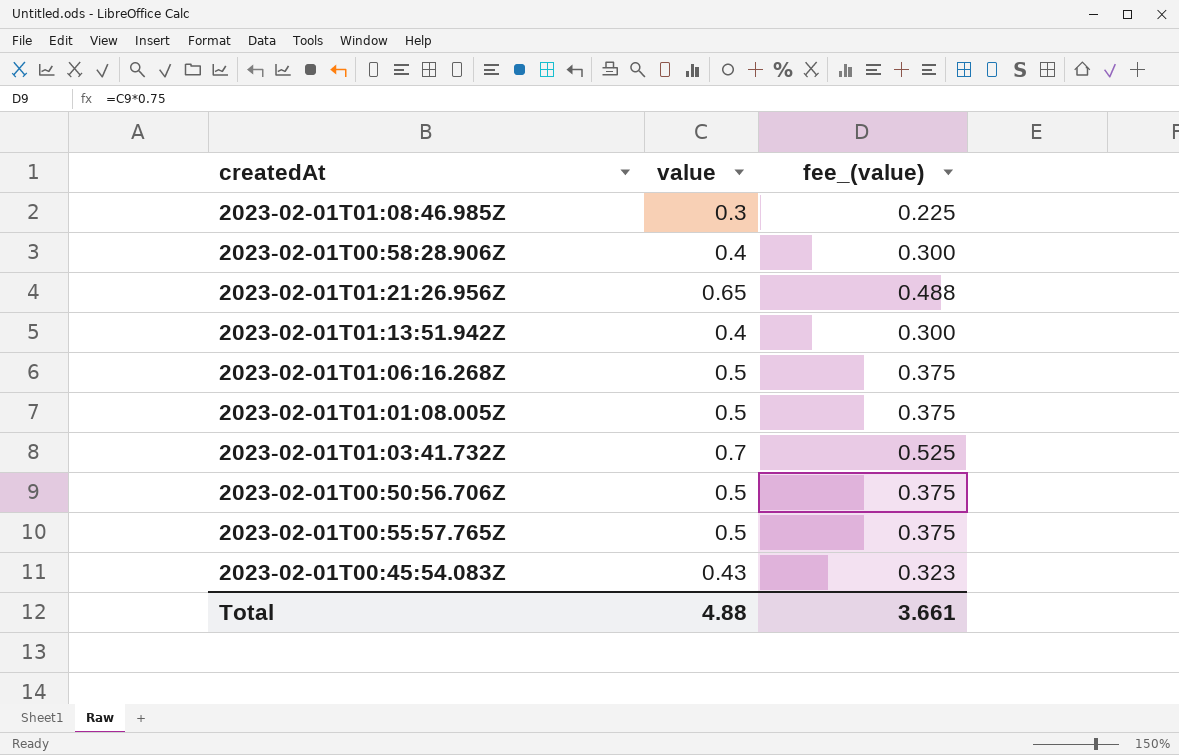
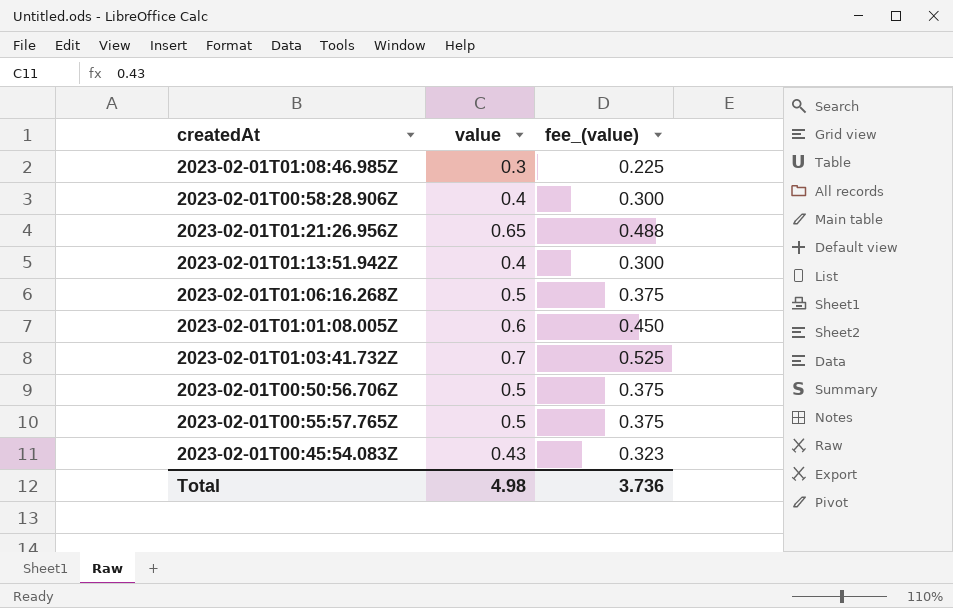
2023-02-01T01:01:08.005Z | value: 0.5 -> 0.6
2023-02-01T01:01:08.005Z | fee_(value): 0.375 -> 0.450
Total | value: 4.88 -> 4.98
Total | fee_(value): 3.661 -> 3.736

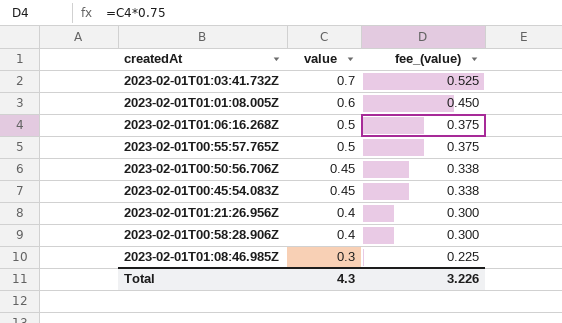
row order: none -> value descending
row 2023-02-01T01:13:51.942Z: 0.4 | 0.300 -> none
2023-02-01T00:50:56.706Z | value: 0.5 -> 0.45
2023-02-01T00:50:56.706Z | fee_(value): 0.375 -> 0.338
2023-02-01T00:45:54.083Z | value: 0.43 -> 0.45
2023-02-01T00:45:54.083Z | fee_(value): 0.323 -> 0.338
2023-02-01T01:21:26.956Z | value: 0.65 -> 0.4
2023-02-01T01:21:26.956Z | fee_(value): 0.488 -> 0.300
Total | value: 4.98 -> 4.3
Total | fee_(value): 3.736 -> 3.226

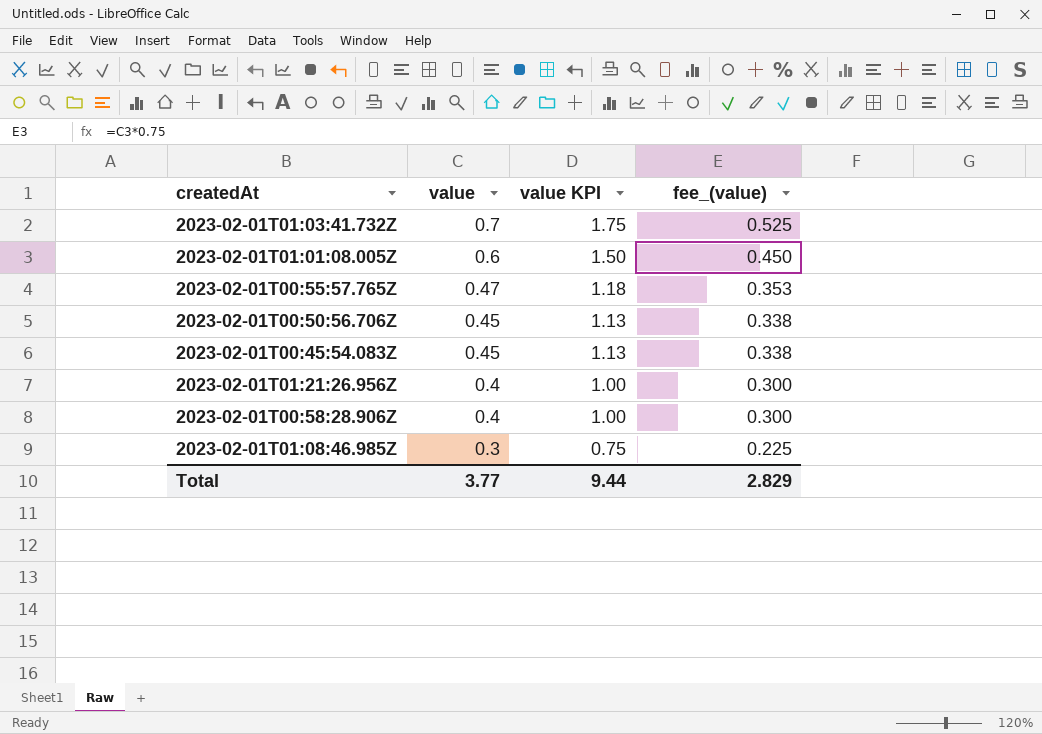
column value KPI | formula: none -> [value] * 2.5
row 2023-02-01T01:06:16.268Z: 0.5 | 0.375 -> none
2023-02-01T00:55:57.765Z | value: 0.5 -> 0.47
2023-02-01T00:55:57.765Z | fee_(value): 0.375 -> 0.353
Total | value: 4.3 -> 3.77
Total | fee_(value): 3.226 -> 2.829

